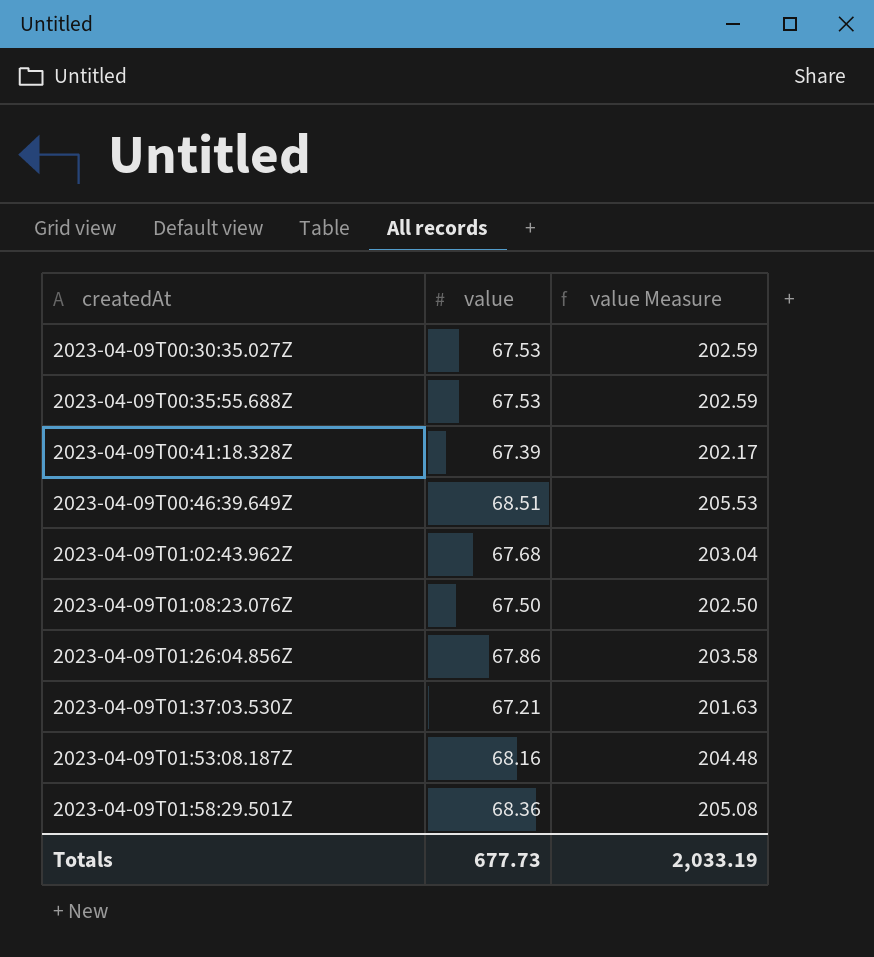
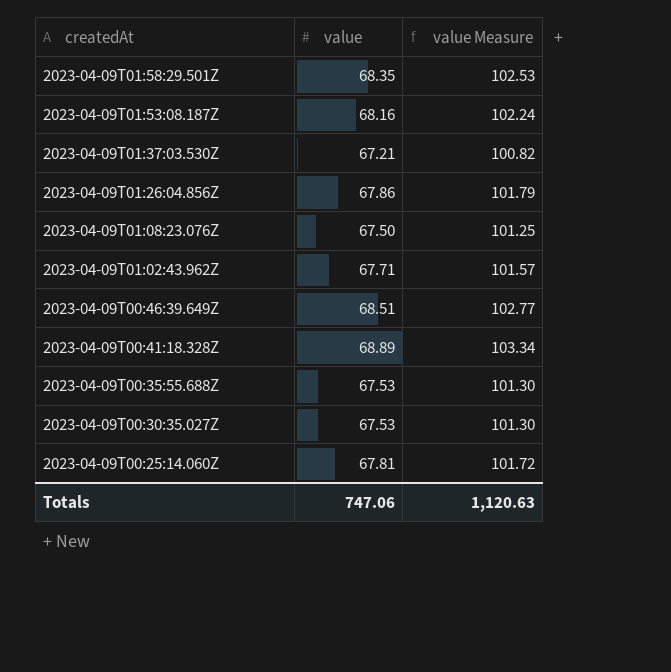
row order: createdAt ascending -> createdAt descending
column value Measure | formula: [value] * 3 -> [value] * 1.5
2023-04-09T01:58:29.501Z | value: 68.36 -> 68.35
2023-04-09T01:02:43.962Z | value: 67.68 -> 67.71
2023-04-09T00:41:18.328Z | value: 67.39 -> 68.89
row 2023-04-09T00:25:14.060Z: none -> 67.81 | 101.72
Totals | value: 677.73 -> 747.06
Totals | value Measure: 2,033.19 -> 1,120.63

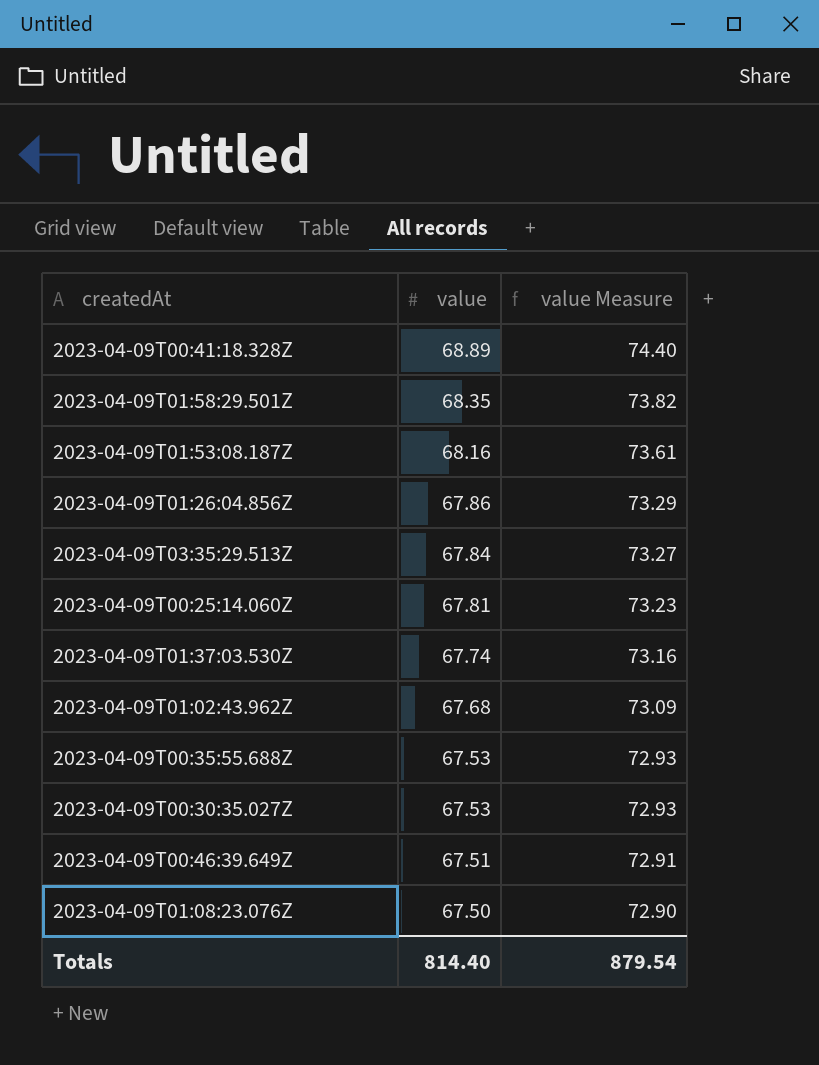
row order: createdAt descending -> value descending
column value Measure | formula: [value] * 1.5 -> [value] * 1.08
row 2023-04-09T03:35:29.513Z: none -> 67.84 | 73.27
2023-04-09T01:37:03.530Z | value: 67.21 -> 67.74
2023-04-09T01:02:43.962Z | value: 67.71 -> 67.68
2023-04-09T00:46:39.649Z | value: 68.51 -> 67.51
Totals | value: 747.06 -> 814.40
Totals | value Measure: 1,120.63 -> 879.54

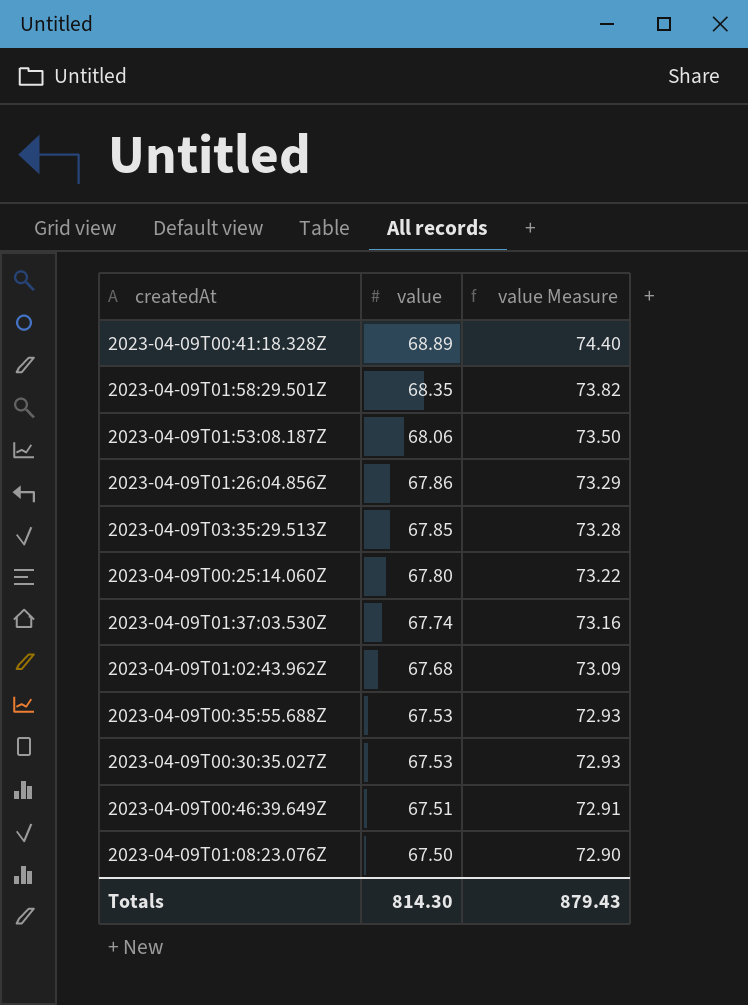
2023-04-09T01:53:08.187Z | value: 68.16 -> 68.06
2023-04-09T01:53:08.187Z | value Measure: 73.61 -> 73.50
2023-04-09T03:35:29.513Z | value: 67.84 -> 67.85
2023-04-09T03:35:29.513Z | value Measure: 73.27 -> 73.28
2023-04-09T00:25:14.060Z | value: 67.81 -> 67.80
2023-04-09T00:25:14.060Z | value Measure: 73.23 -> 73.22
Totals | value: 814.40 -> 814.30
Totals | value Measure: 879.54 -> 879.43

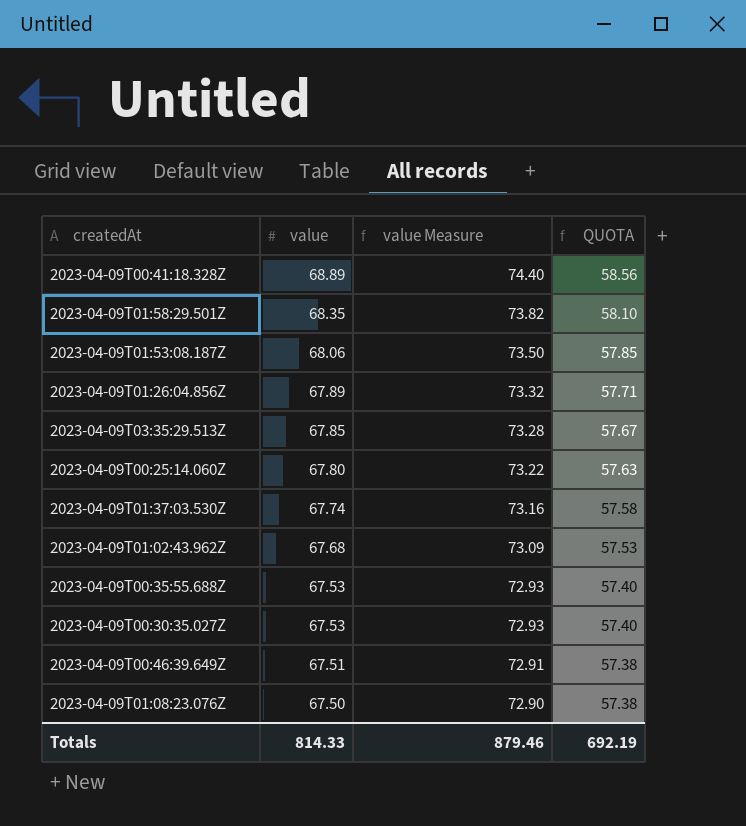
column QUOTA | formula: none -> [value] * 0.85
2023-04-09T01:26:04.856Z | value: 67.86 -> 67.89
2023-04-09T01:26:04.856Z | value Measure: 73.29 -> 73.32
Totals | value: 814.30 -> 814.33
Totals | value Measure: 879.43 -> 879.46

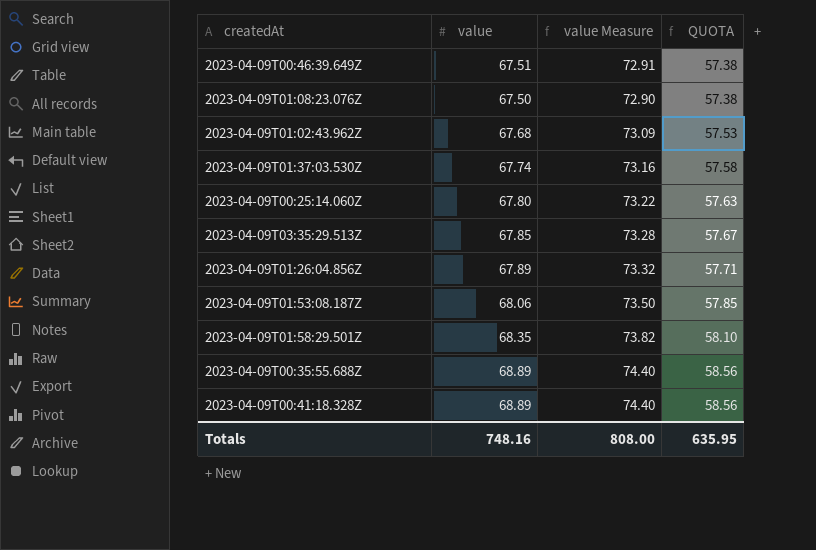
row order: value descending -> QUOTA ascending
row 2023-04-09T00:30:35.027Z: 67.53 | 72.93 | 57.40 -> none
2023-04-09T00:35:55.688Z | value: 67.53 -> 68.89
2023-04-09T00:35:55.688Z | value Measure: 72.93 -> 74.40
2023-04-09T00:35:55.688Z | QUOTA: 57.40 -> 58.56
Totals | value: 814.33 -> 748.16
Totals | value Measure: 879.46 -> 808.00
Totals | QUOTA: 692.19 -> 635.95

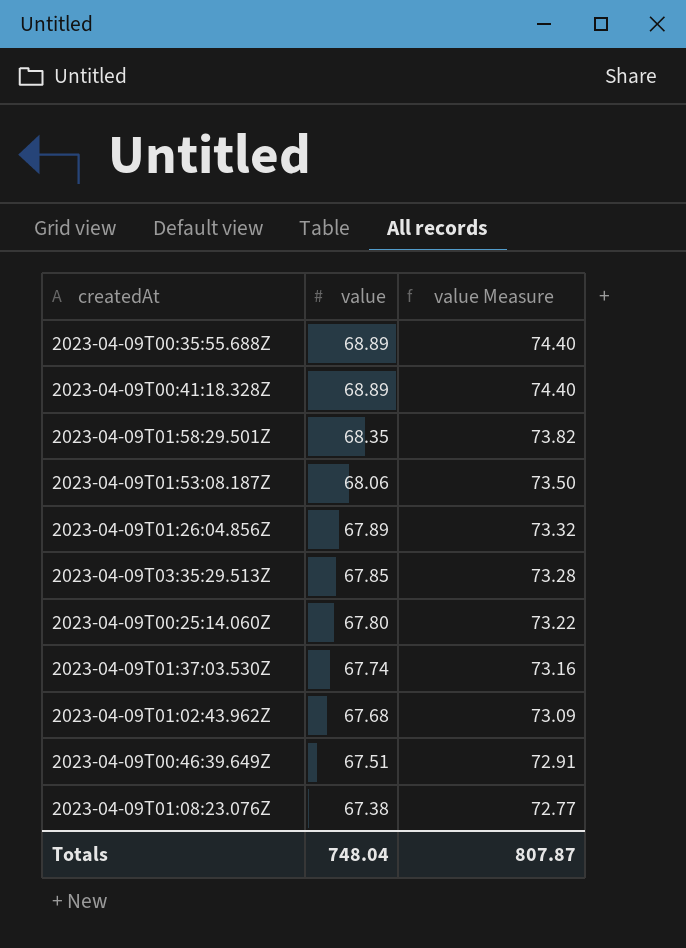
row order: QUOTA ascending -> value descending
column QUOTA | formula: [value] * 0.85 -> none
2023-04-09T01:08:23.076Z | value: 67.50 -> 67.38
2023-04-09T01:08:23.076Z | value Measure: 72.90 -> 72.77
Totals | value: 748.16 -> 748.04
Totals | value Measure: 808.00 -> 807.87

